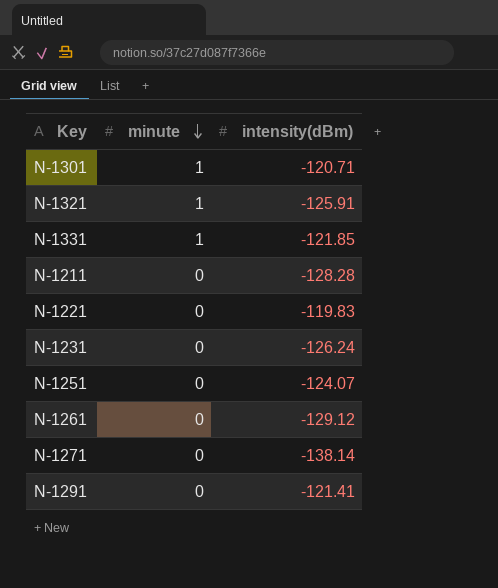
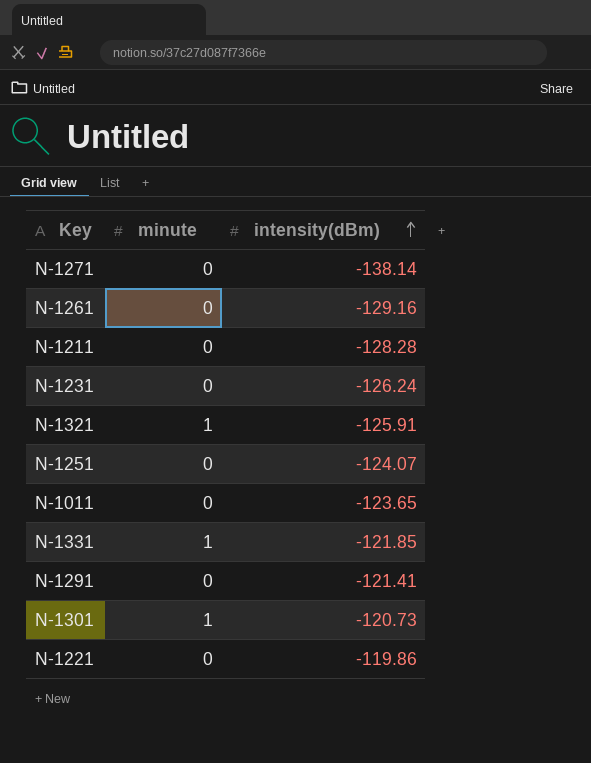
row order: minute descending -> intensity(dBm) ascending
N-1261 | intensity(dBm): -129.12 -> -129.16
row N-1011: none -> 0 | -123.65
N-1301 | intensity(dBm): -120.71 -> -120.73
N-1221 | intensity(dBm): -119.83 -> -119.86

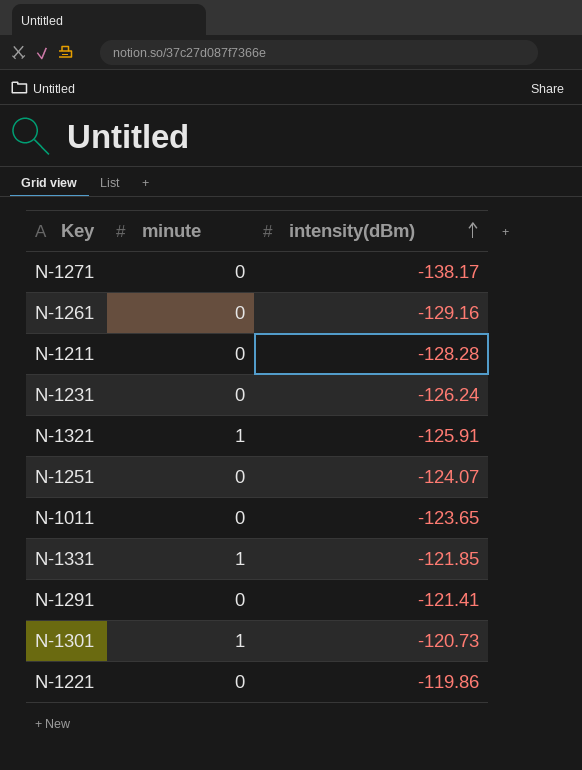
N-1271 | intensity(dBm): -138.14 -> -138.17

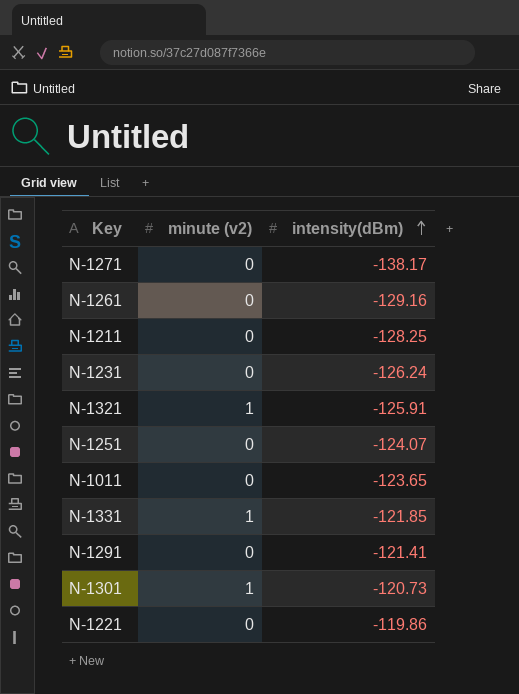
column name: minute -> minute (v2)
N-1211 | intensity(dBm): -128.28 -> -128.25

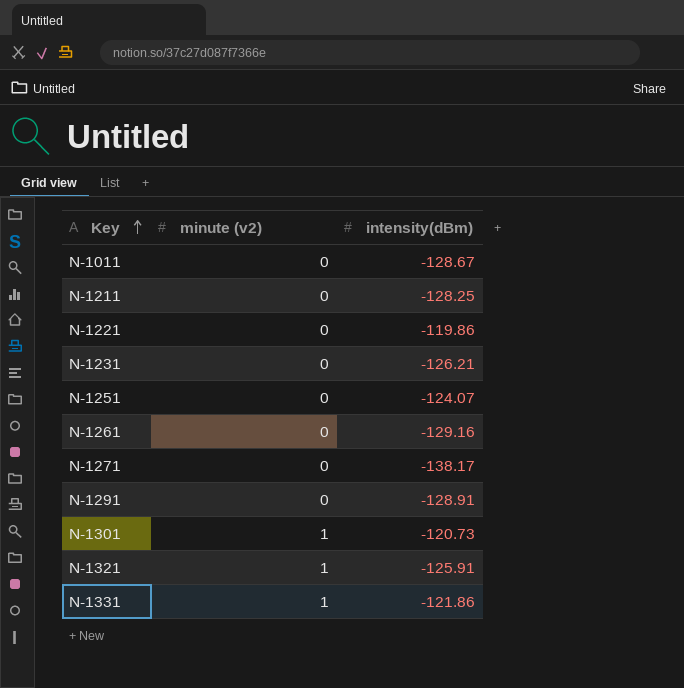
row order: intensity(dBm) ascending -> Key ascending
N-1011 | intensity(dBm): -123.65 -> -128.67
N-1231 | intensity(dBm): -126.24 -> -126.21
N-1291 | intensity(dBm): -121.41 -> -128.91
N-1331 | intensity(dBm): -121.85 -> -121.86

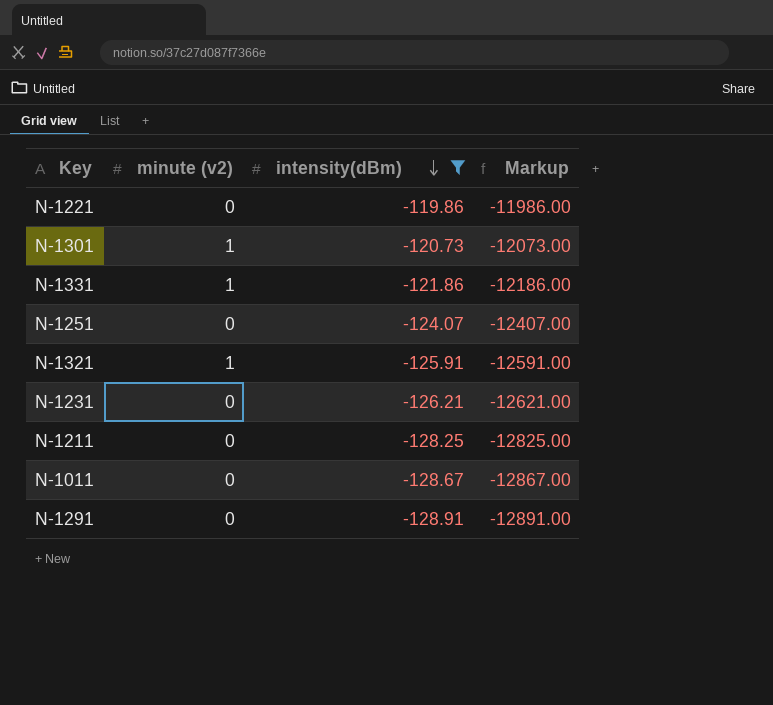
filter: none -> intensity(dBm) >= -128.91
row order: Key ascending -> intensity(dBm) descending
column Markup | formula: none -> [intensity(dBm)] * 100

